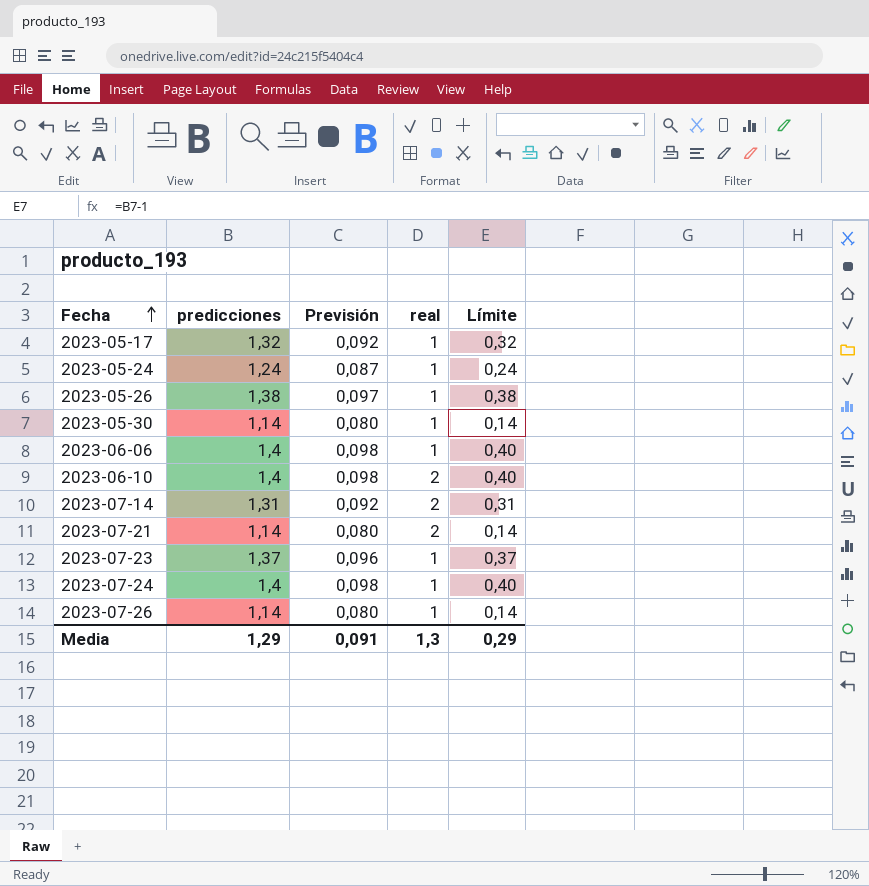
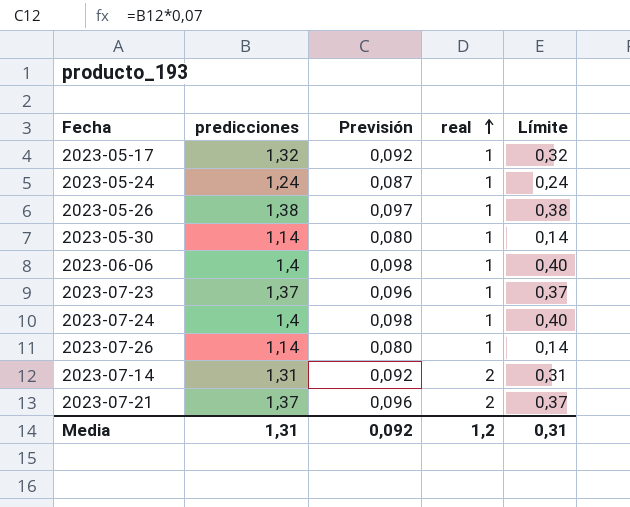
row order: Fecha ascending -> real ascending
row 2023-06-10: 1,4 | 0,098 | 2 | 0,40 -> none
2023-07-21 | predicciones: 1,14 -> 1,37
2023-07-21 | Previsión: 0,080 -> 0,096
2023-07-21 | Límite: 0,14 -> 0,37
Media | predicciones: 1,29 -> 1,31
Media | Previsión: 0,091 -> 0,092
Media | real: 1,3 -> 1,2
Media | Límite: 0,29 -> 0,31

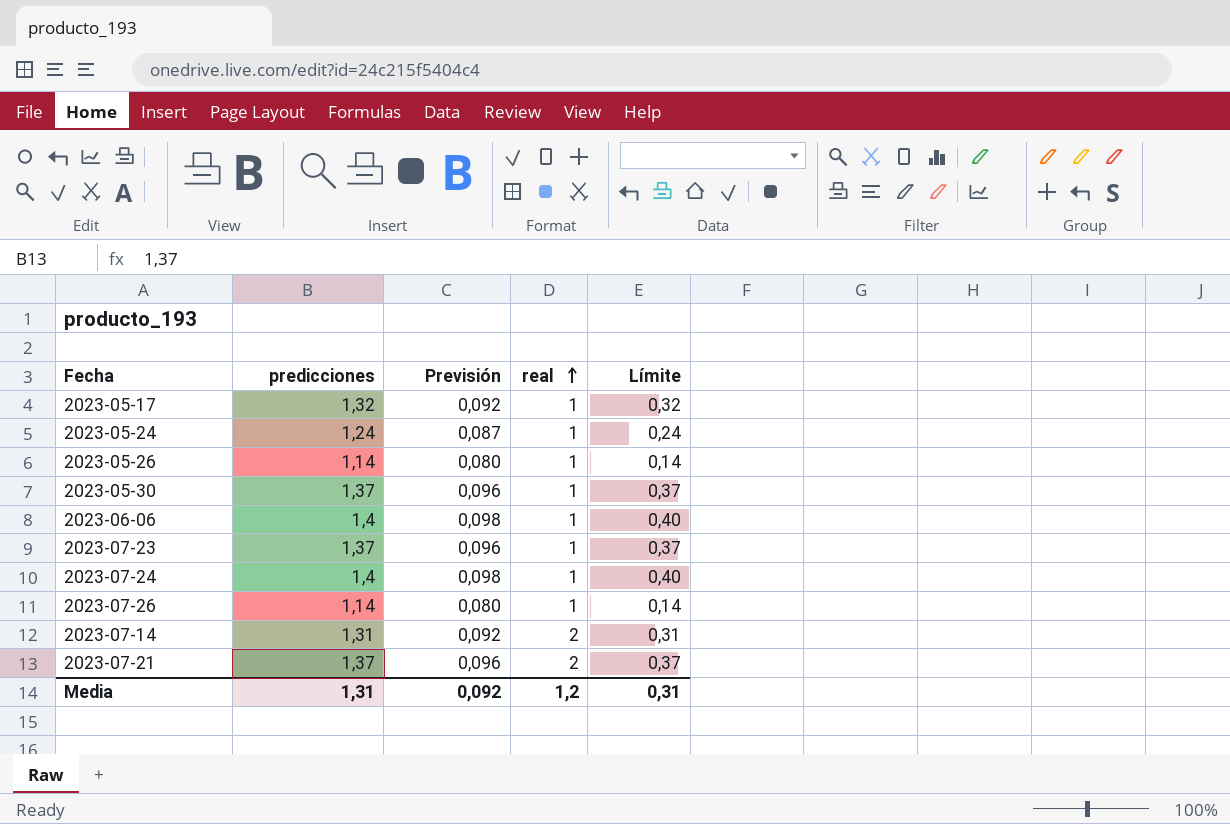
2023-05-26 | predicciones: 1,38 -> 1,14
2023-05-26 | Previsión: 0,097 -> 0,080
2023-05-26 | Límite: 0,38 -> 0,14
2023-05-30 | predicciones: 1,14 -> 1,37
2023-05-30 | Previsión: 0,080 -> 0,096
2023-05-30 | Límite: 0,14 -> 0,37

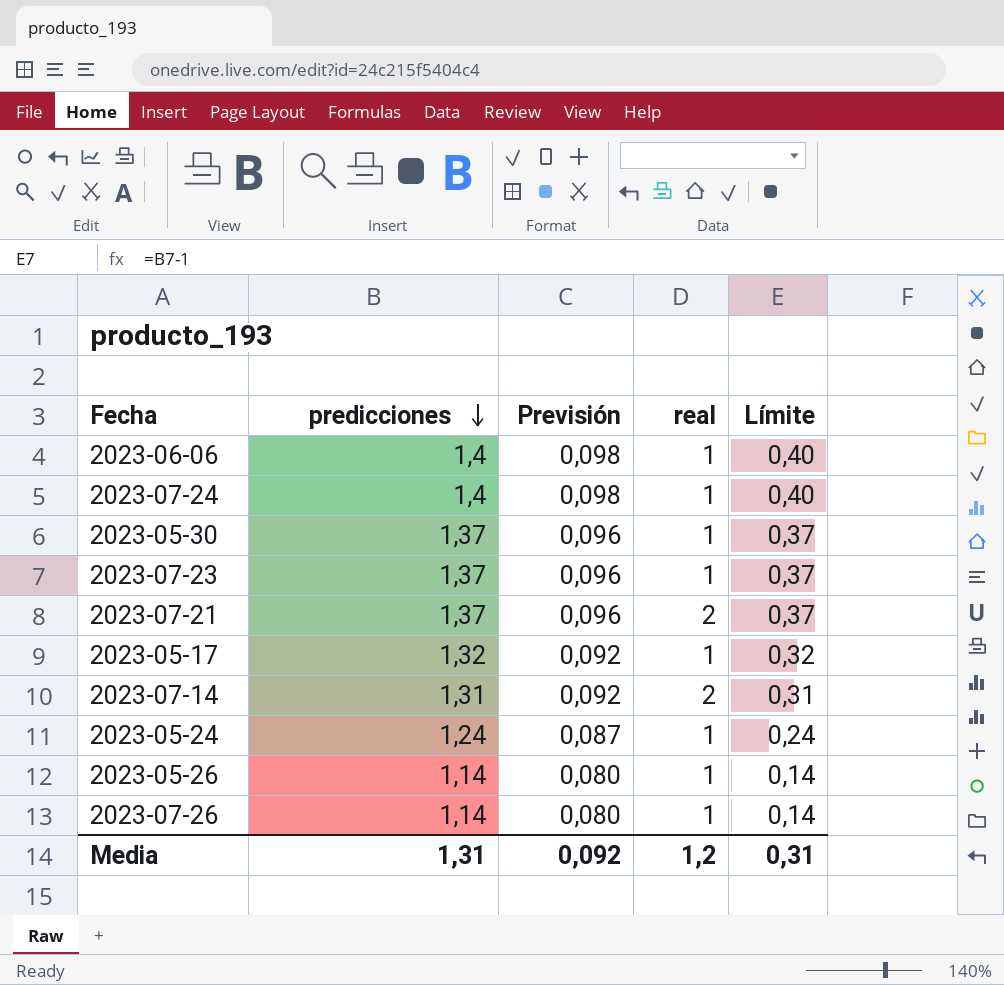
row order: real ascending -> predicciones descending

